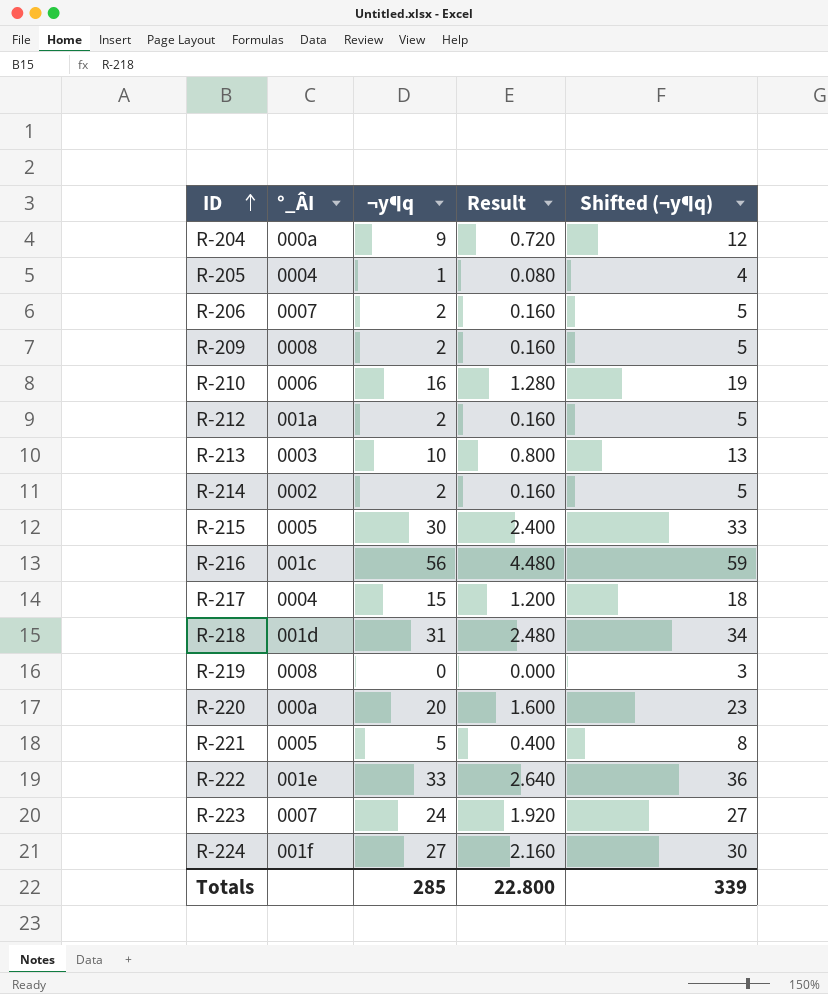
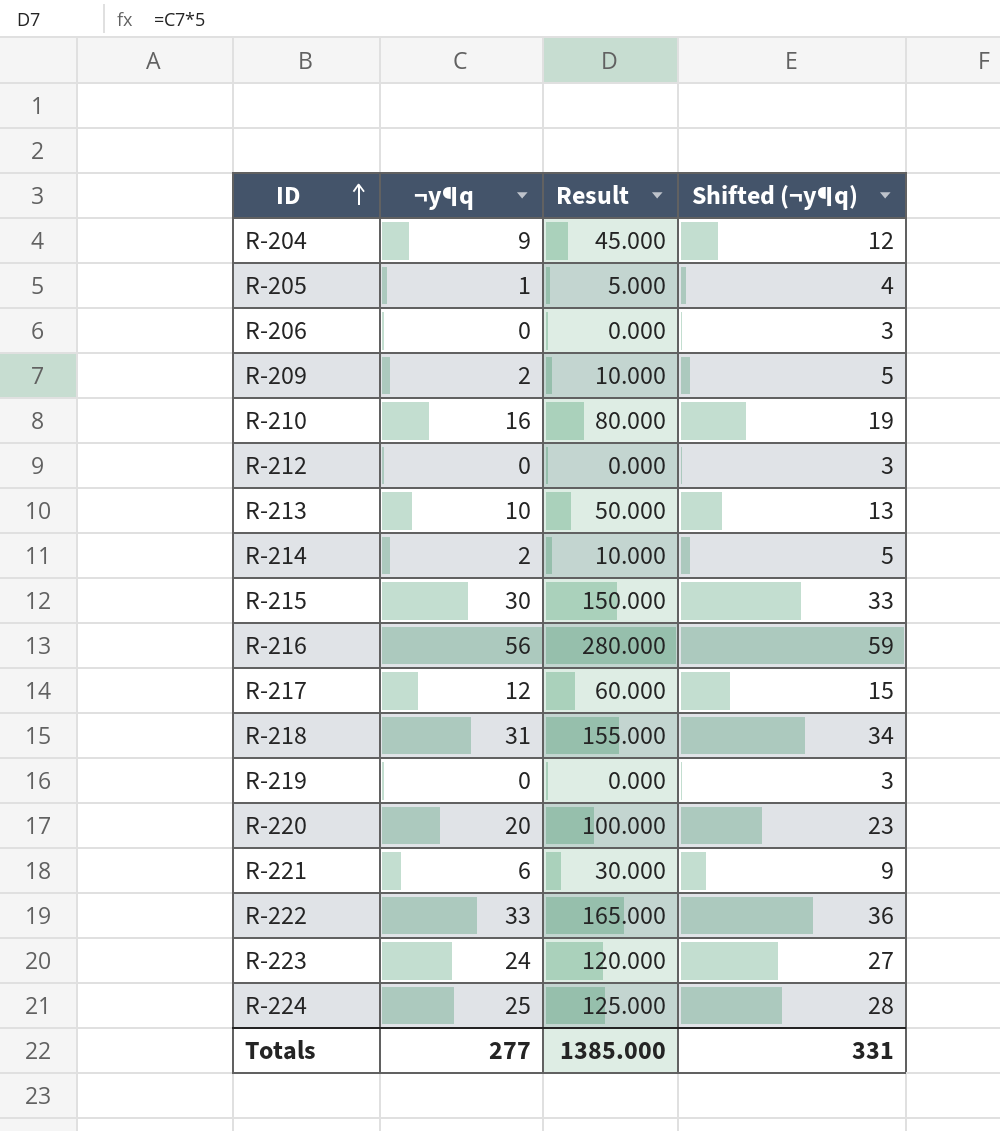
column °_ÂI | position: 2 -> none
column Result | formula: [¬y¶q] * 0.08 -> [¬y¶q] * 5
R-206 | ¬y¶q: 2 -> 0
R-206 | Shifted (¬y¶q): 5 -> 3
R-212 | ¬y¶q: 2 -> 0
R-212 | Shifted (¬y¶q): 5 -> 3
R-217 | ¬y¶q: 15 -> 12
R-217 | Shifted (¬y¶q): 18 -> 15
R-221 | ¬y¶q: 5 -> 6
R-221 | Shifted (¬y¶q): 8 -> 9
R-224 | ¬y¶q: 27 -> 25
R-224 | Shifted (¬y¶q): 30 -> 28
Totals | ¬y¶q: 285 -> 277
Totals | Result: 22.800 -> 1385.000
Totals | Shifted (¬y¶q): 339 -> 331

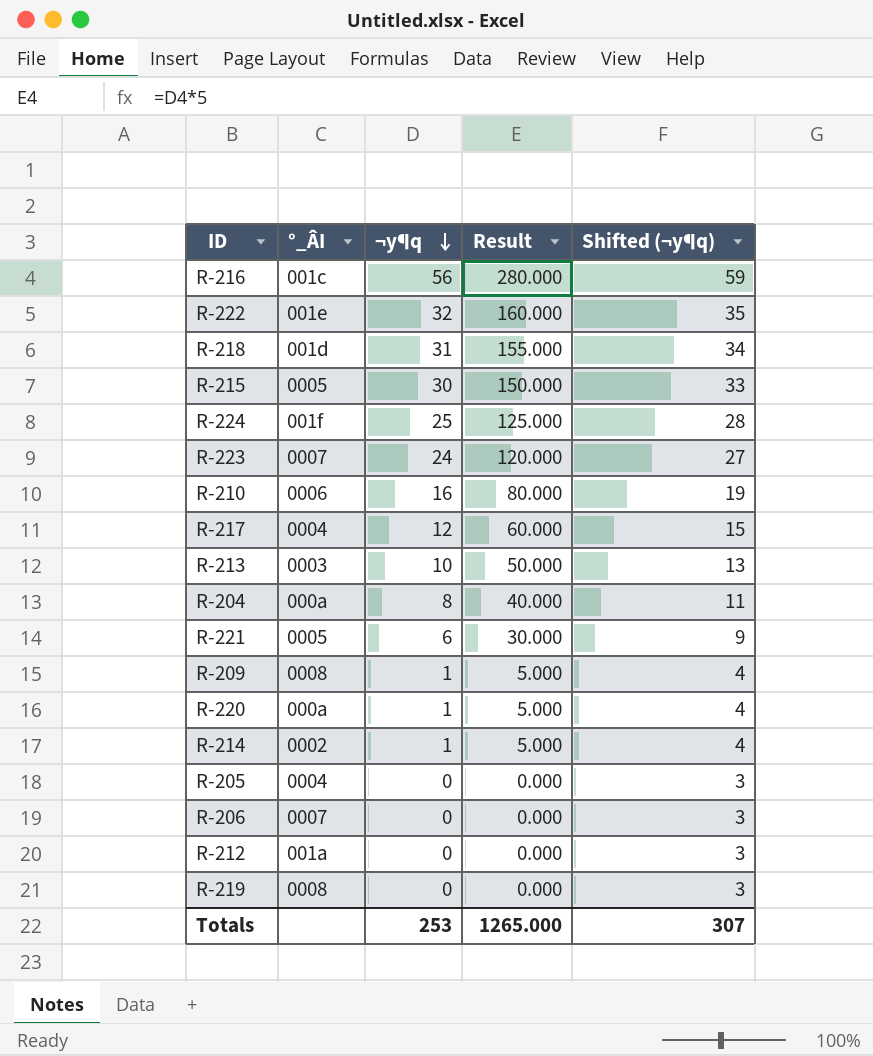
row order: ID ascending -> ¬y¶q descending
column °_ÂI | position: none -> 2
R-222 | ¬y¶q: 33 -> 32
R-222 | Result: 165.000 -> 160.000
R-222 | Shifted (¬y¶q): 36 -> 35
R-204 | ¬y¶q: 9 -> 8
R-204 | Result: 45.000 -> 40.000
R-204 | Shifted (¬y¶q): 12 -> 11
R-209 | ¬y¶q: 2 -> 1
R-209 | Result: 10.000 -> 5.000
R-209 | Shifted (¬y¶q): 5 -> 4
R-220 | ¬y¶q: 20 -> 1
R-220 | Result: 100.000 -> 5.000
R-220 | Shifted (¬y¶q): 23 -> 4
R-214 | ¬y¶q: 2 -> 1
R-214 | Result: 10.000 -> 5.000
R-214 | Shifted (¬y¶q): 5 -> 4
R-205 | ¬y¶q: 1 -> 0
R-205 | Result: 5.000 -> 0.000
R-205 | Shifted (¬y¶q): 4 -> 3
Totals | ¬y¶q: 277 -> 253
Totals | Result: 1385.000 -> 1265.000
Totals | Shifted (¬y¶q): 331 -> 307

